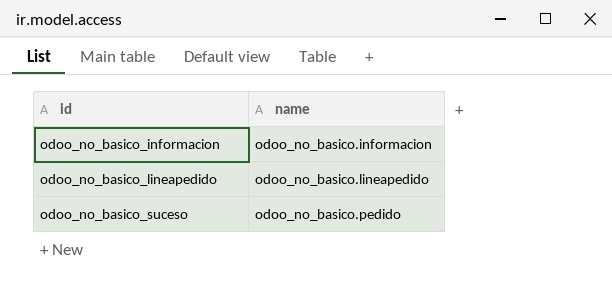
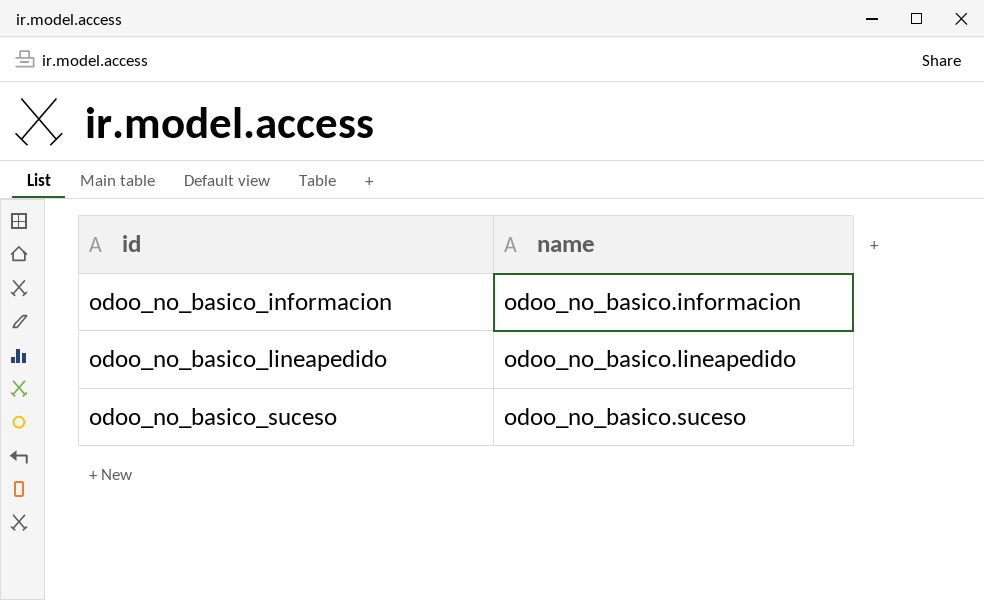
odoo_no_basico_suceso | name: odoo_no_basico.pedido -> odoo_no_basico.suceso

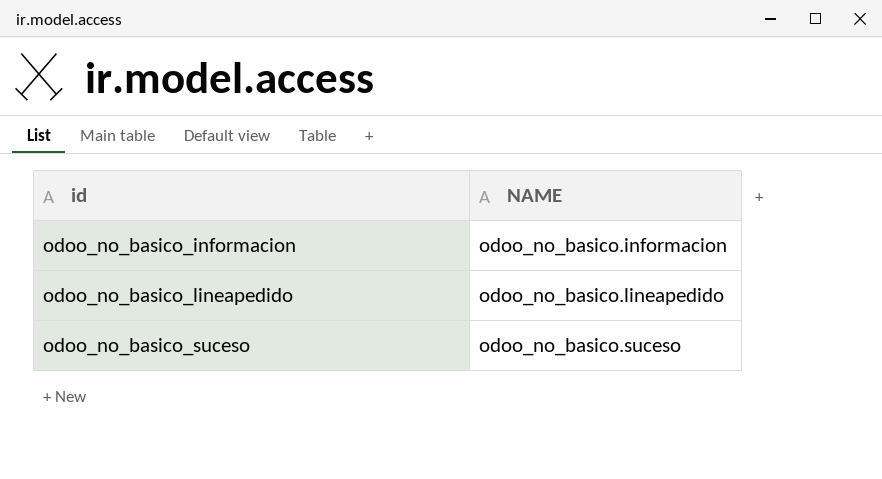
column name: name -> NAME

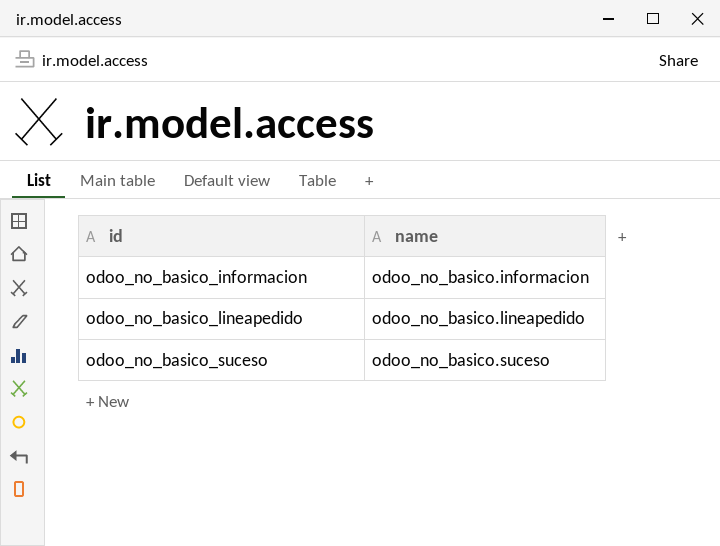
column name: NAME -> name

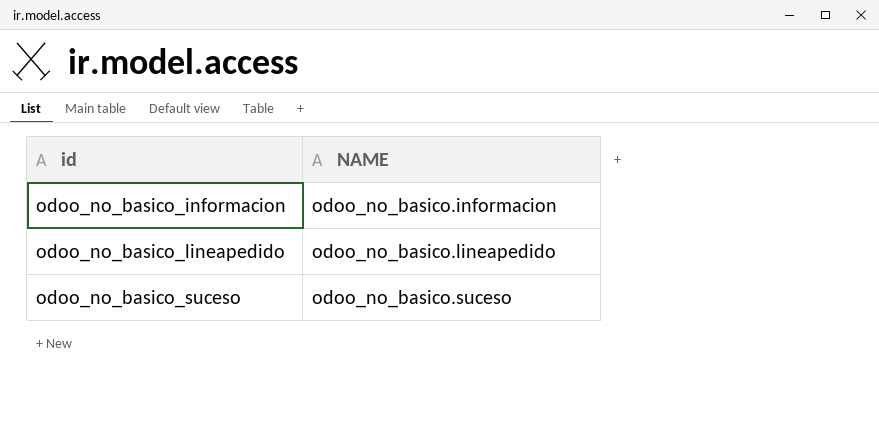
column name: name -> NAME

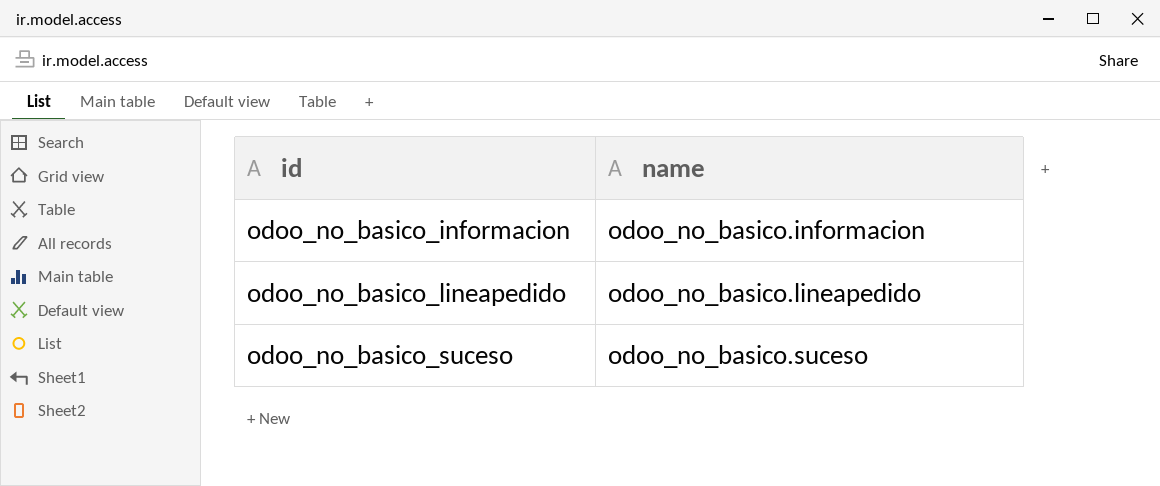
column name: NAME -> name

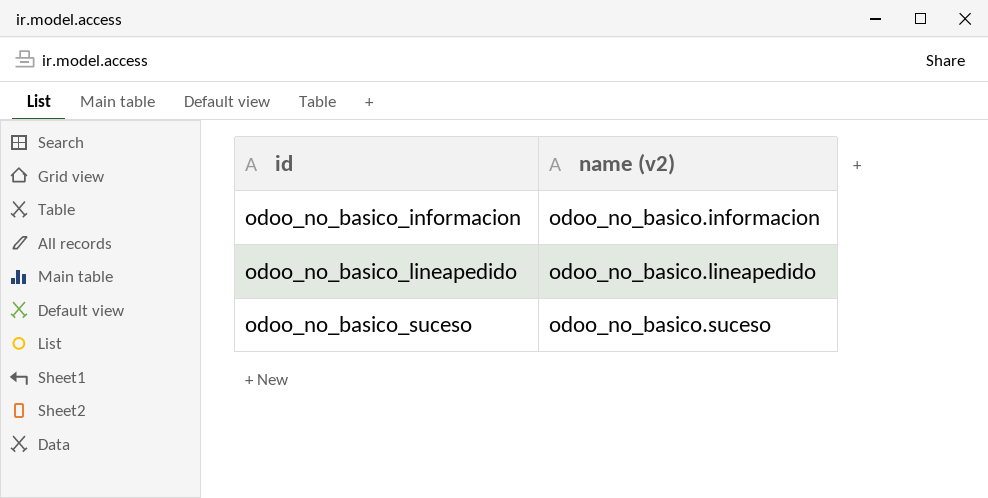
column name: name -> name (v2)

